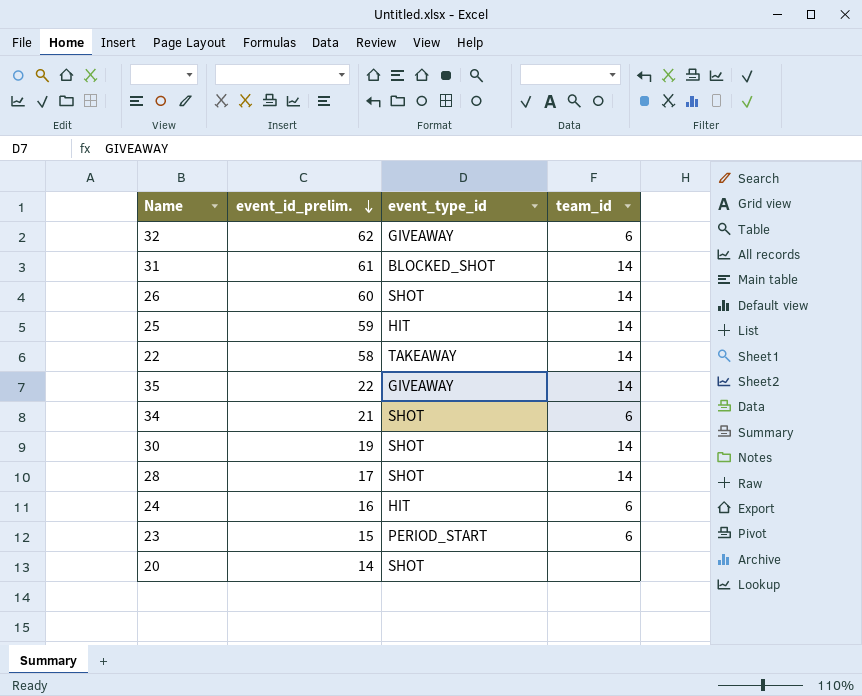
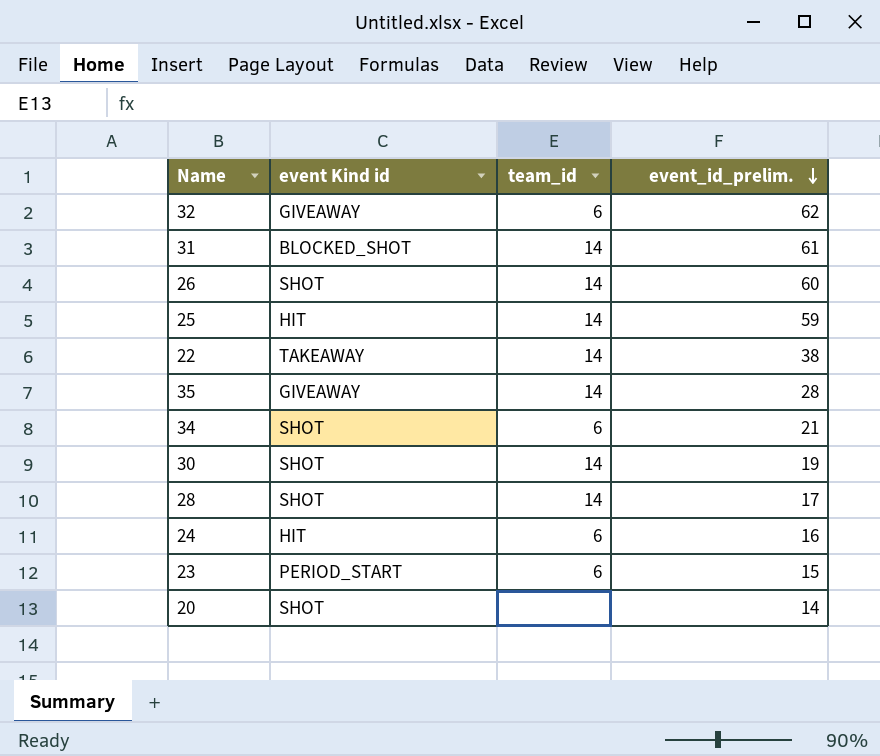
column name: event_type_id -> event Kind id
column event_id_prelim. | position: 2 -> 4
22 | event_id_prelim.: 58 -> 38
35 | event_id_prelim.: 22 -> 28

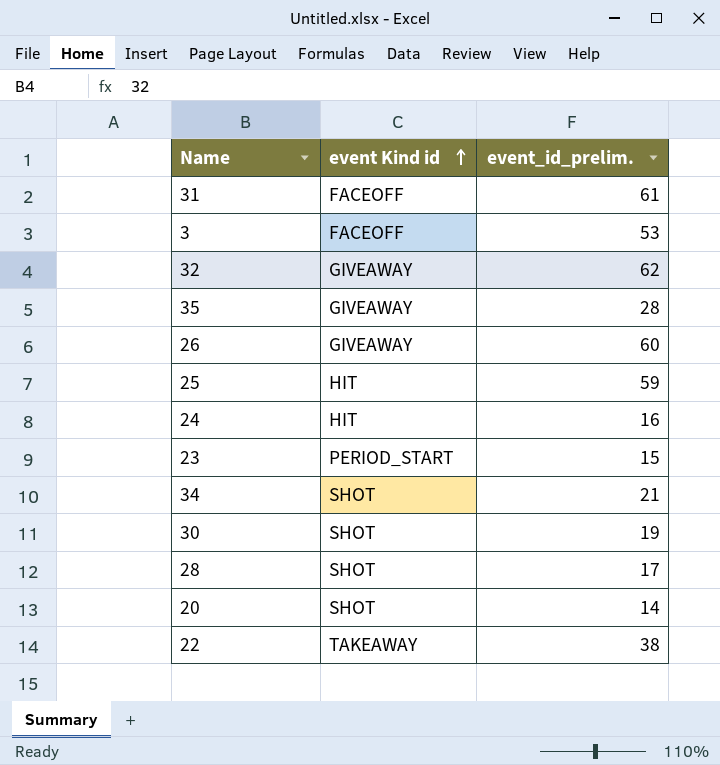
row order: event_id_prelim. descending -> event Kind id ascending
column team_id | position: 3 -> none
31 | event Kind id: BLOCKED_SHOT -> FACEOFF
row 3: none -> FACEOFF | 53
26 | event Kind id: SHOT -> GIVEAWAY

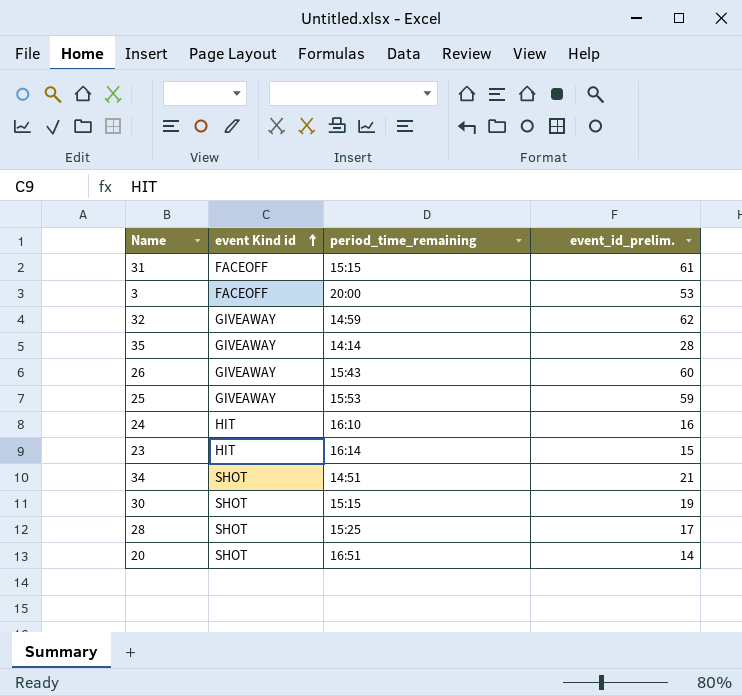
column period_time_remaining | position: none -> 3
row 22: TAKEAWAY | 38 -> none
25 | event Kind id: HIT -> GIVEAWAY
23 | event Kind id: PERIOD_START -> HIT

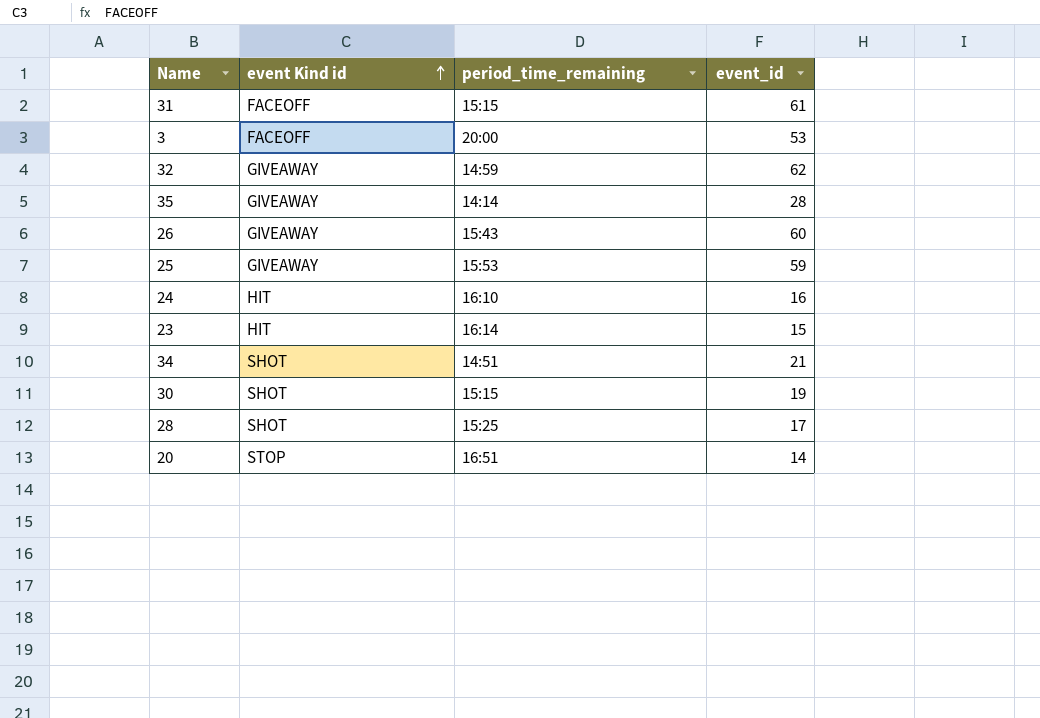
column name: event_id_prelim. -> event_id
20 | event Kind id: SHOT -> STOP

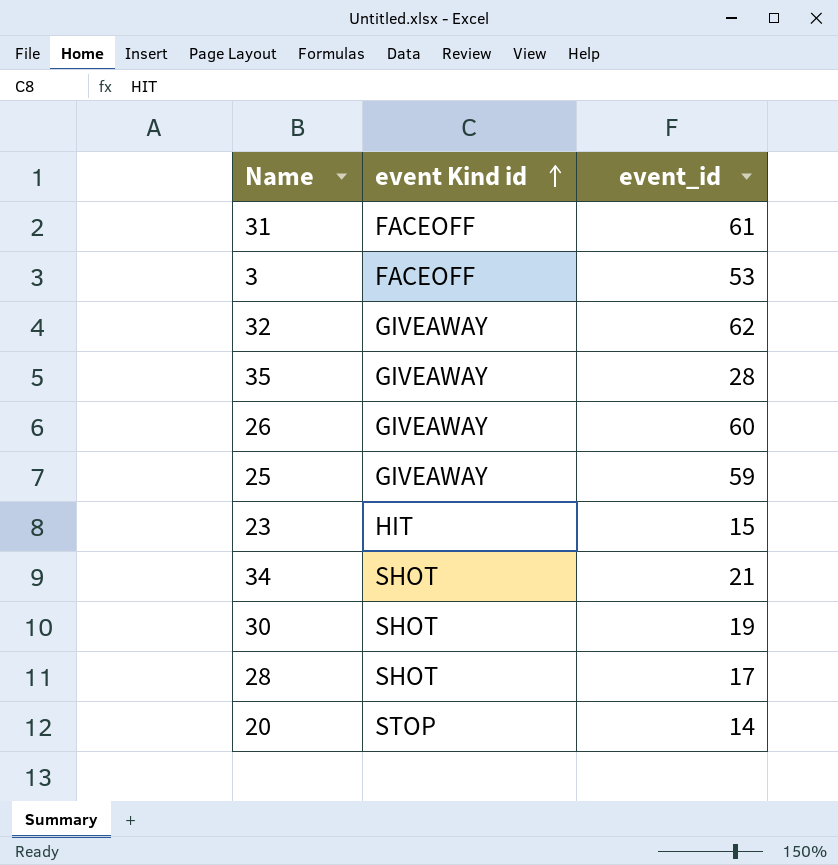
column period_time_remaining | position: 3 -> none
row 24: HIT | 16:10 | 16 -> none

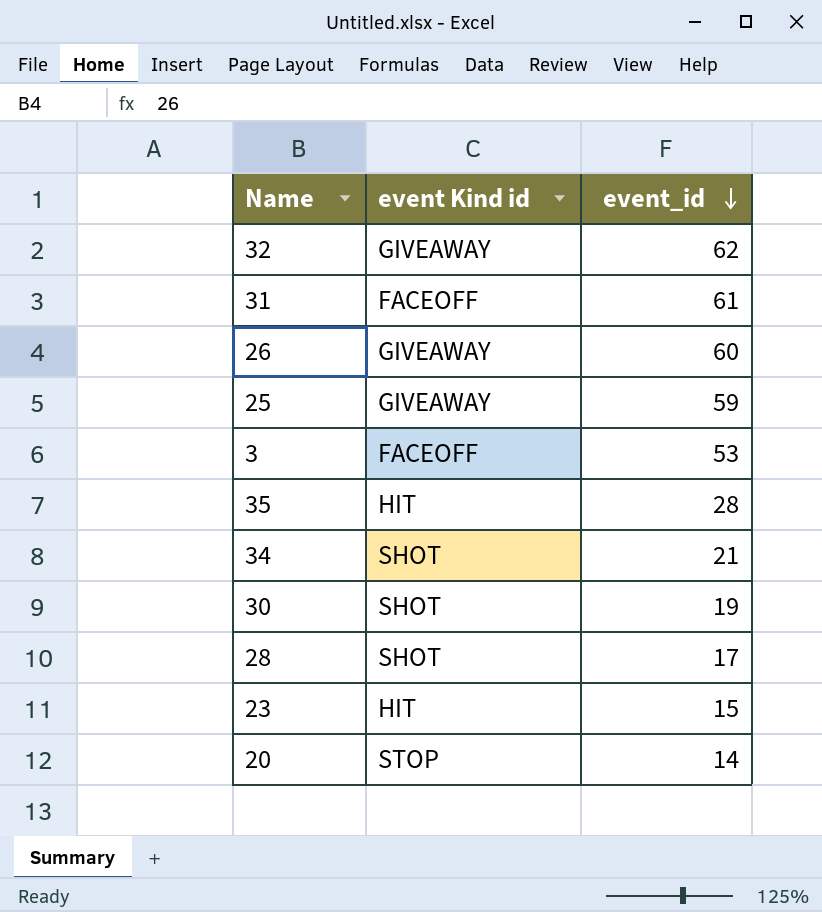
row order: event Kind id ascending -> event_id descending
35 | event Kind id: GIVEAWAY -> HIT

